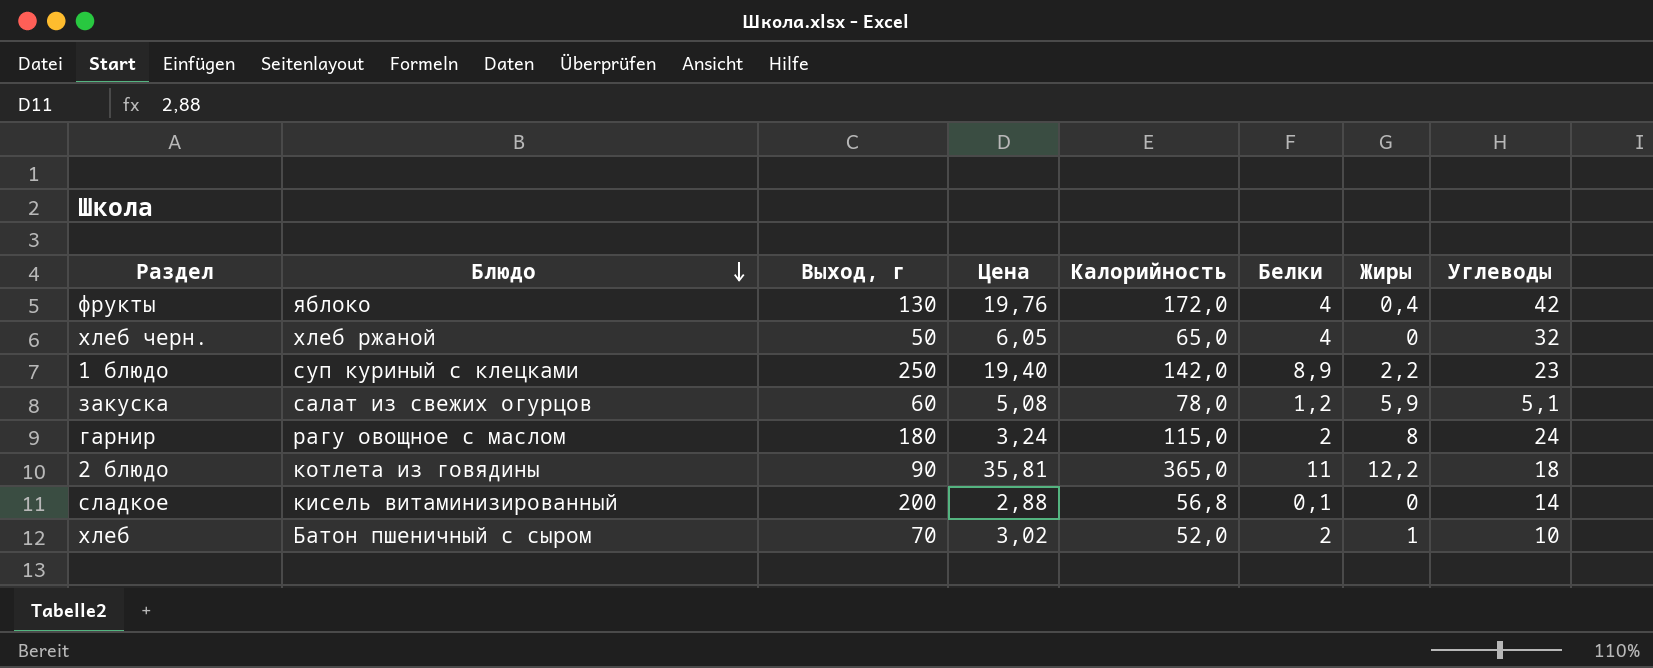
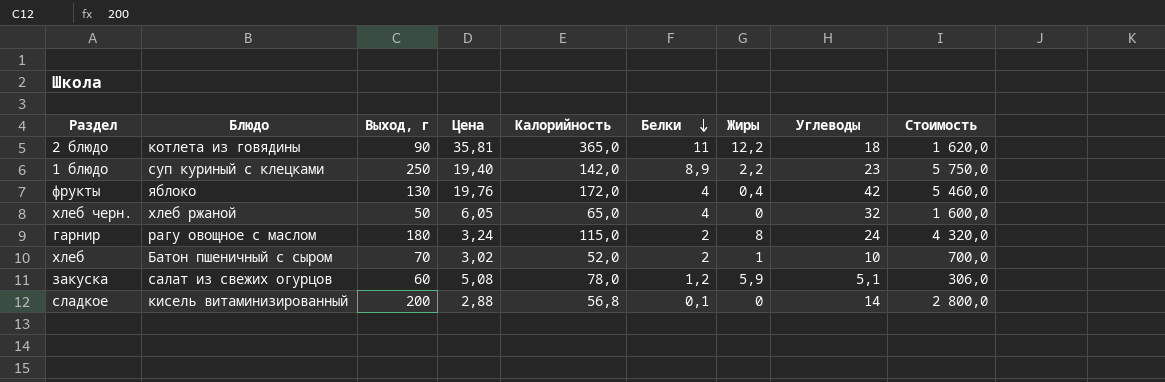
row order: Блюдо descending -> Белки descending
column Стоимость | formula: none -> [Выход, г] * [Углеводы]

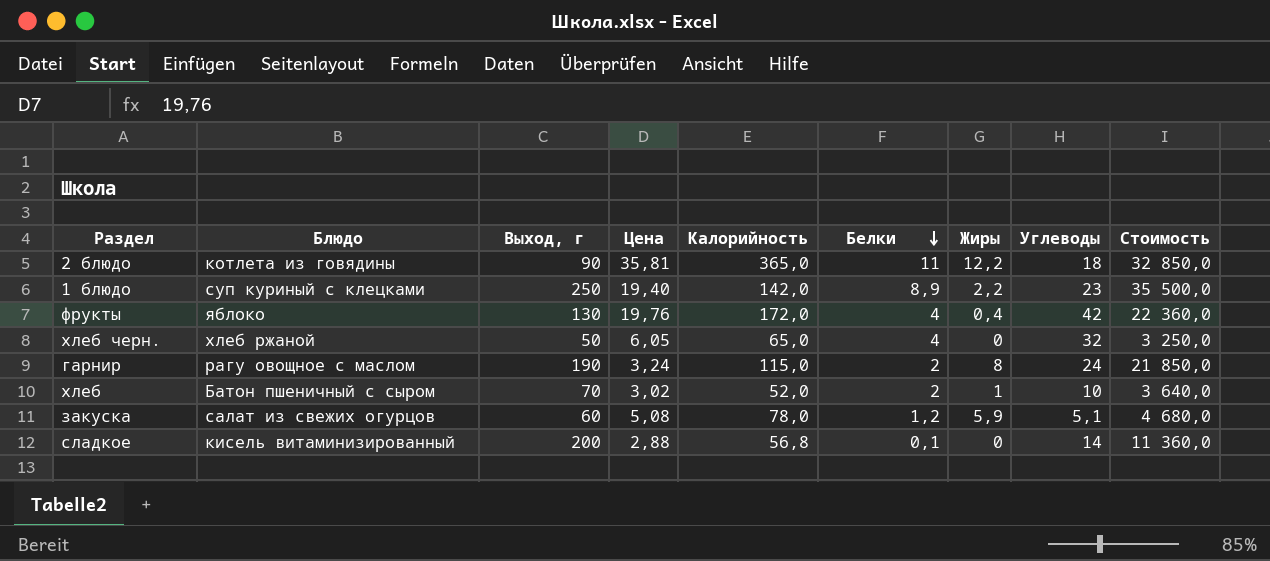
column Стоимость | formula: [Выход, г] * [Углеводы] -> [Выход, г] * [Калорийность]
гарнир | Выход, г: 180 -> 190

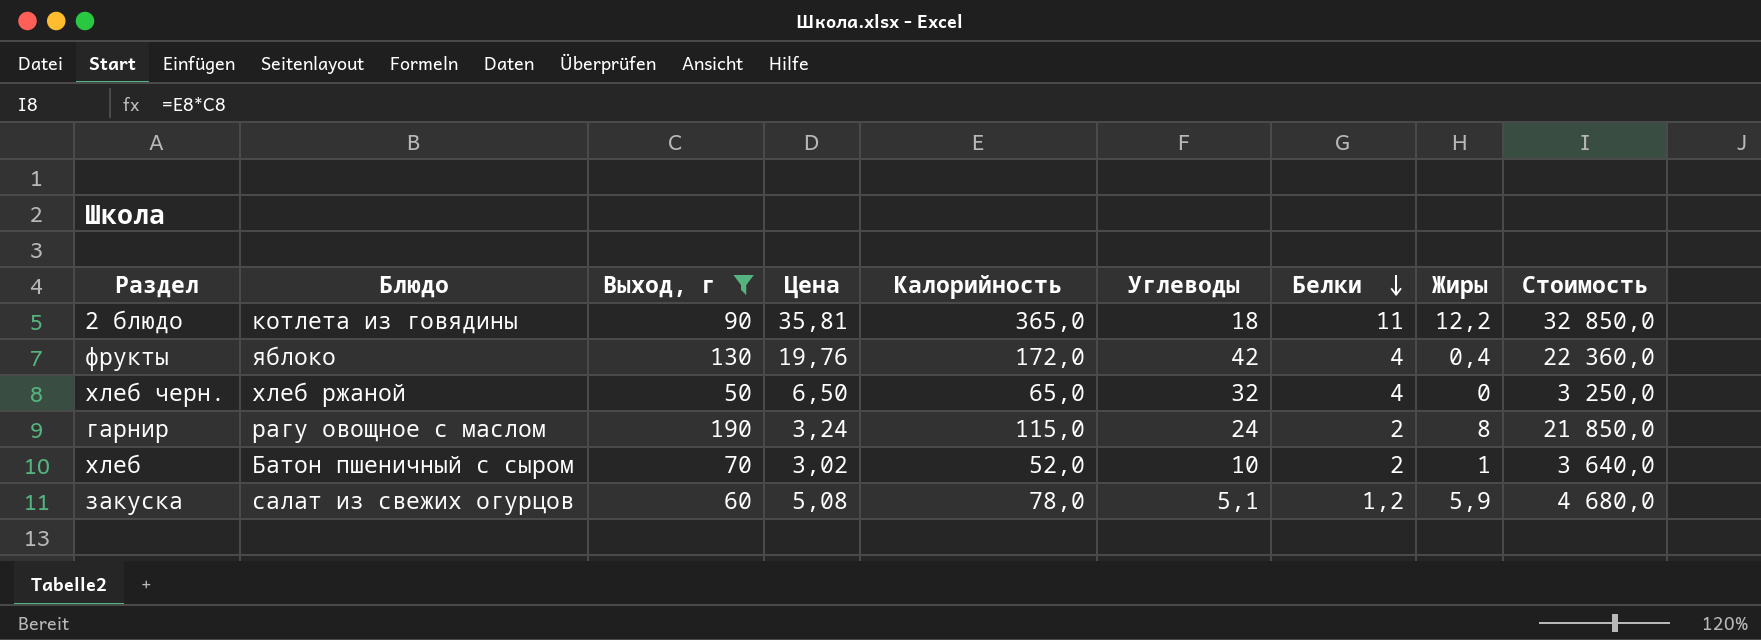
filter: none -> Выход, г <= 190
column Углеводы | position: 8 -> 6
хлеб черн. | Цена: 6,05 -> 6,50

